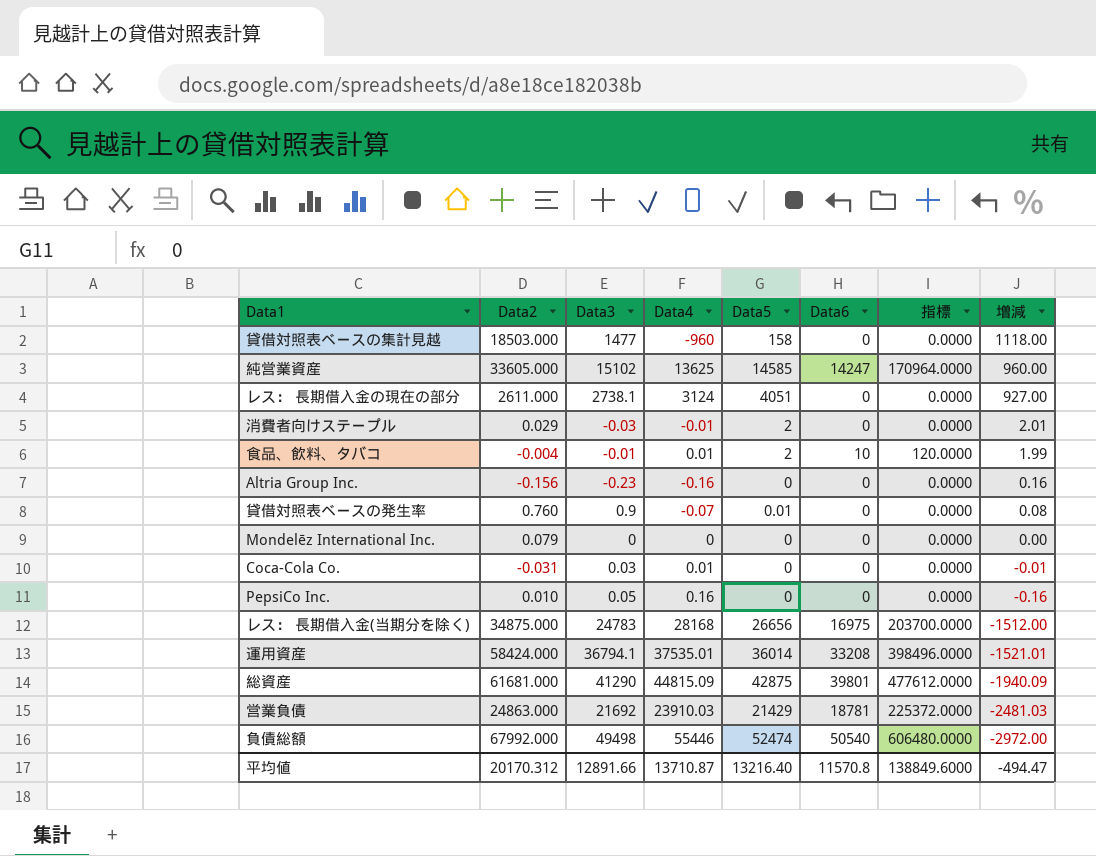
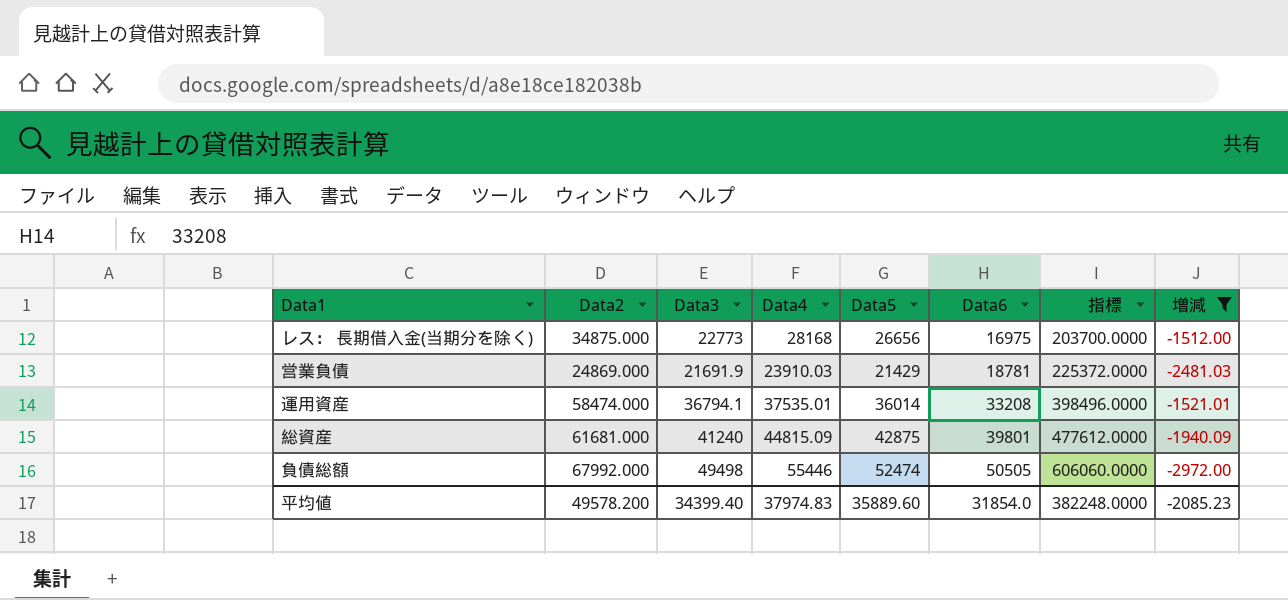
filter: none -> 増減 <= -1512.00
row order: 増減 descending -> Data6 ascending
レス： 長期借入金(当期分を除く) | Data3: 24783 -> 22773
営業負債 | Data2: 24863.000 -> 24869.000
営業負債 | Data3: 21692 -> 21691.9
運用資産 | Data2: 58424.000 -> 58474.000
総資産 | Data3: 41290 -> 41240
負債総額 | Data6: 50540 -> 50505
負債総額 | 指標: 606480.0000 -> 606060.0000
平均値 | Data2: 20170.312 -> 49578.200
平均値 | Data3: 12891.66 -> 34399.40
平均値 | Data4: 13710.87 -> 37974.83
平均値 | Data5: 13216.40 -> 35889.60
平均値 | Data6: 11570.8 -> 31854.0
平均値 | 指標: 138849.6000 -> 382248.0000
平均値 | 増減: -494.47 -> -2085.23

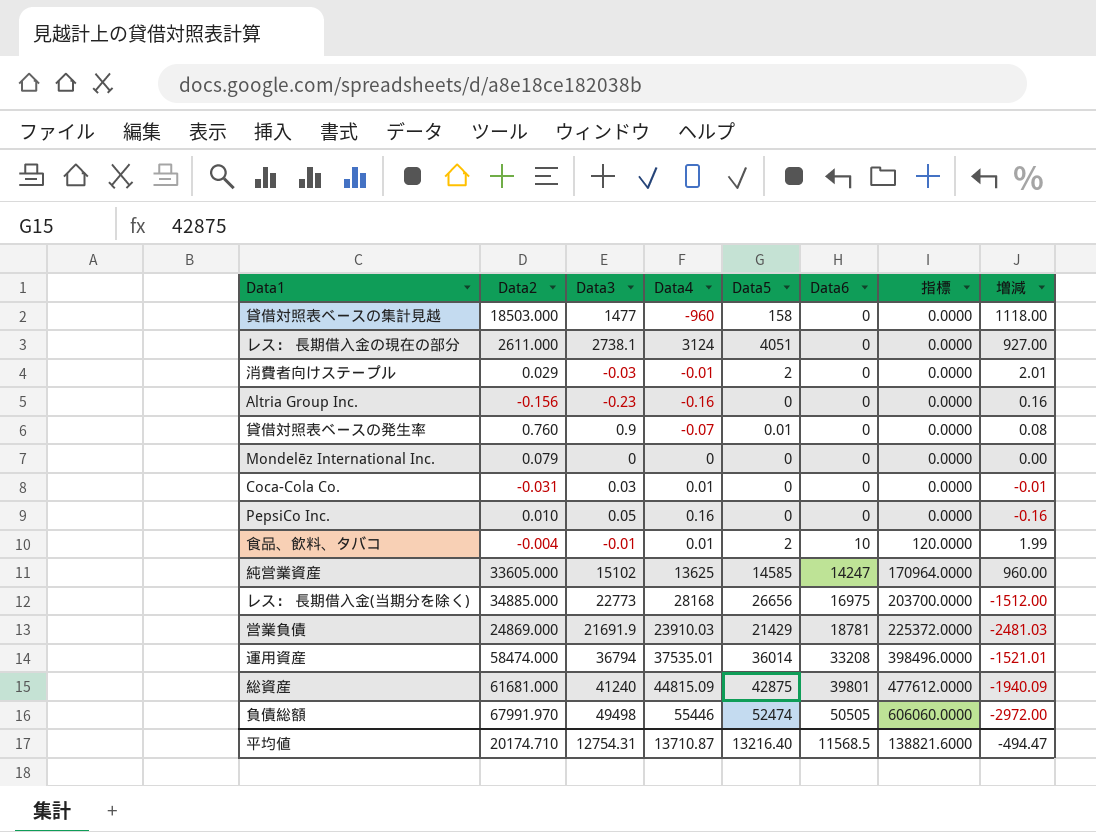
filter: 増減 <= -1512.00 -> none
レス： 長期借入金(当期分を除く) | Data2: 34875.000 -> 34885.000
運用資産 | Data3: 36794.1 -> 36794
負債総額 | Data2: 67992.000 -> 67991.970
平均値 | Data2: 49578.200 -> 20174.710
平均値 | Data3: 34399.40 -> 12754.31
平均値 | Data4: 37974.83 -> 13710.87
平均値 | Data5: 35889.60 -> 13216.40
平均値 | Data6: 31854.0 -> 11568.5
平均値 | 指標: 382248.0000 -> 138821.6000
平均値 | 増減: -2085.23 -> -494.47

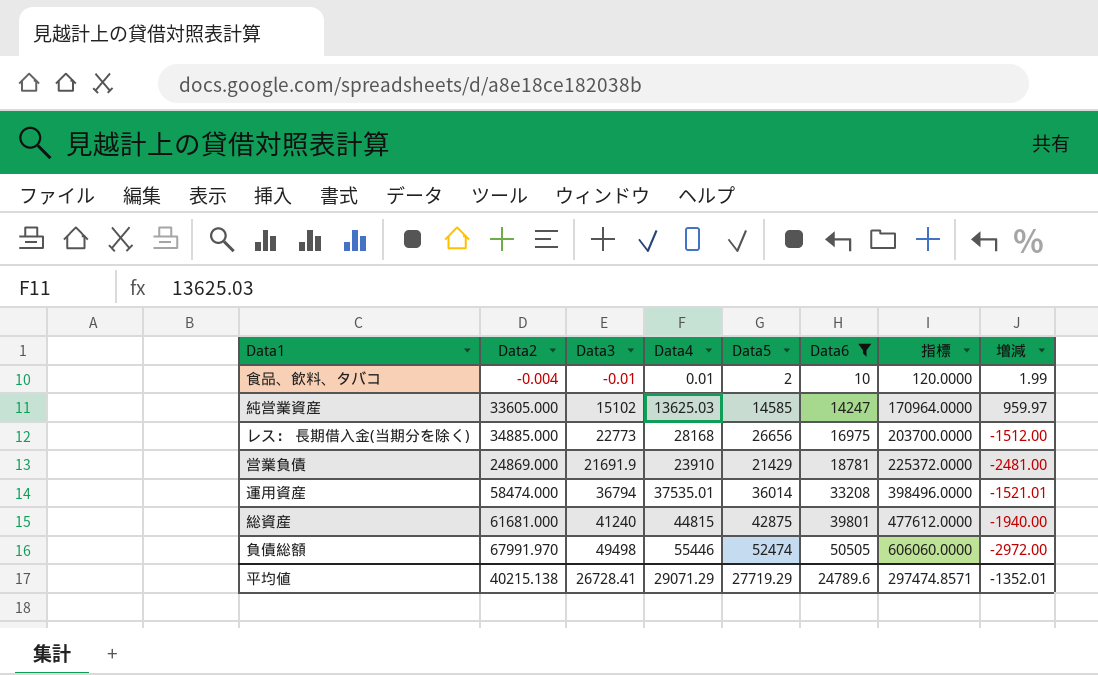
filter: none -> Data6 != 0
純営業資産 | Data4: 13625 -> 13625.03
純営業資産 | 増減: 960.00 -> 959.97
営業負債 | Data4: 23910.03 -> 23910
営業負債 | 増減: -2481.03 -> -2481.00
総資産 | Data4: 44815.09 -> 44815
総資産 | 増減: -1940.09 -> -1940.00
平均値 | Data2: 20174.710 -> 40215.138
平均値 | Data3: 12754.31 -> 26728.41
平均値 | Data4: 13710.87 -> 29071.29
平均値 | Data5: 13216.40 -> 27719.29
平均値 | Data6: 11568.5 -> 24789.6
平均値 | 指標: 138821.6000 -> 297474.8571
平均値 | 増減: -494.47 -> -1352.01

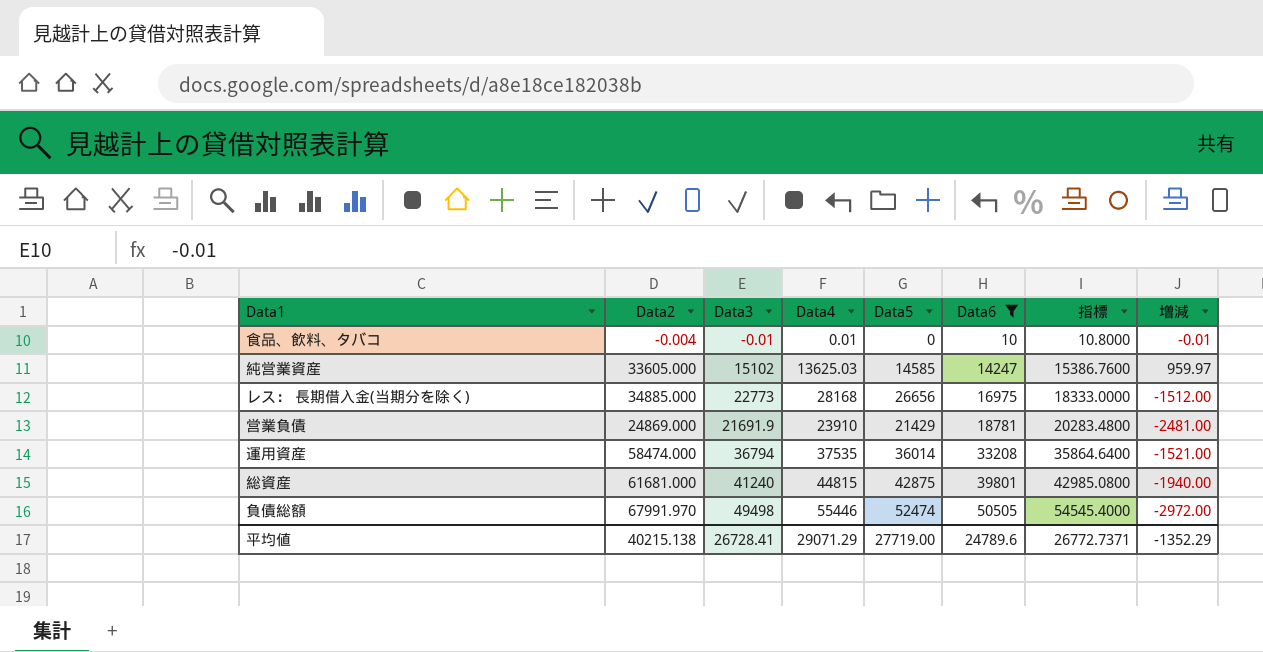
column 指標 | formula: [Data6] * 12 -> [Data6] * 1.08
食品、飲料、タバコ | Data5: 2 -> 0
食品、飲料、タバコ | 増減: 1.99 -> -0.01
運用資産 | Data4: 37535.01 -> 37535
運用資産 | 増減: -1521.01 -> -1521.00
平均値 | Data5: 27719.29 -> 27719.00
平均値 | 指標: 297474.8571 -> 26772.7371
平均値 | 増減: -1352.01 -> -1352.29

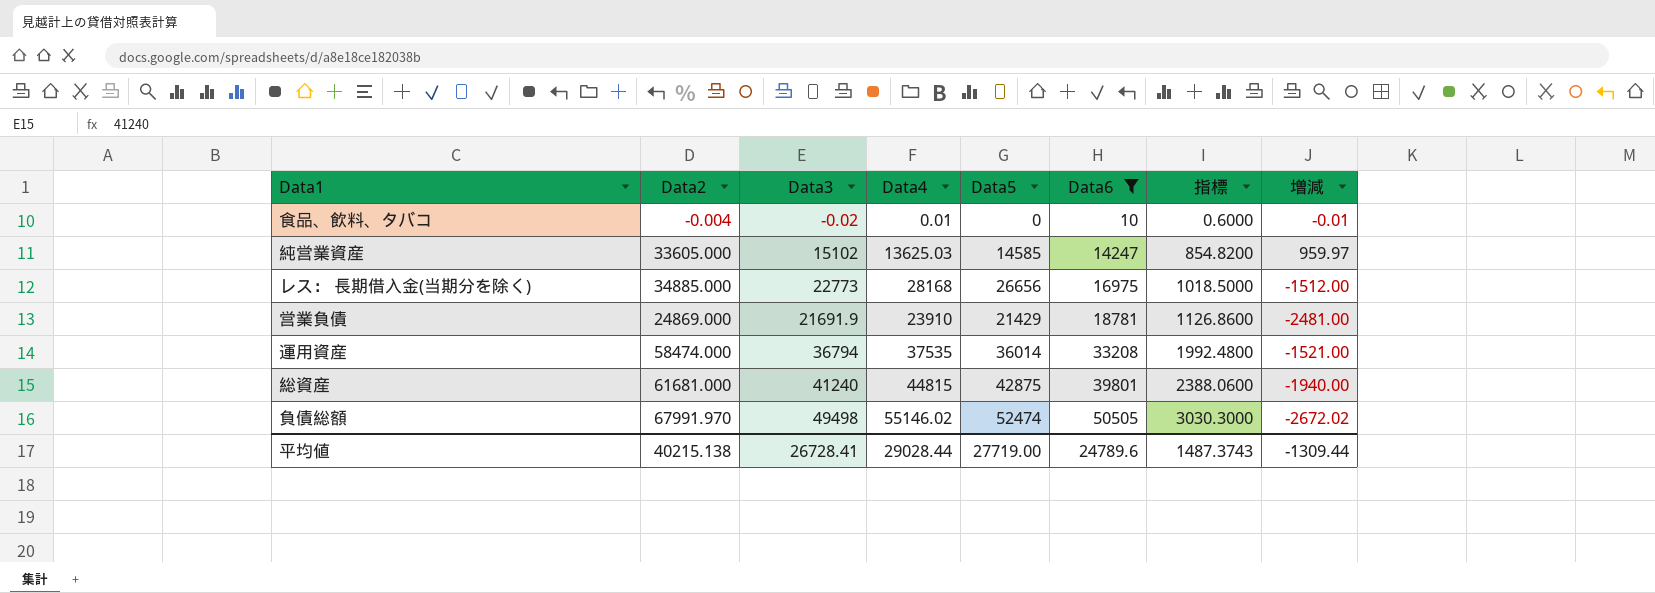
column 指標 | formula: [Data6] * 1.08 -> [Data6] * 0.06
食品、飲料、タバコ | Data3: -0.01 -> -0.02
負債総額 | Data4: 55446 -> 55146.02
負債総額 | 増減: -2972.00 -> -2672.02
平均値 | Data4: 29071.29 -> 29028.44
平均値 | 指標: 26772.7371 -> 1487.3743
平均値 | 増減: -1352.29 -> -1309.44

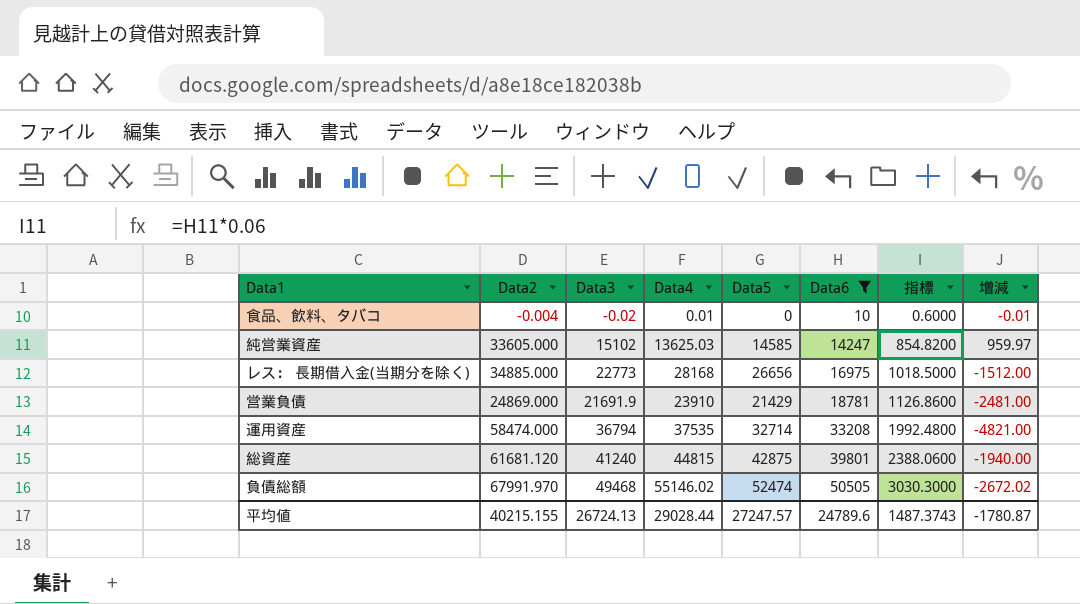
運用資産 | Data5: 36014 -> 32714
運用資産 | 増減: -1521.00 -> -4821.00
総資産 | Data2: 61681.000 -> 61681.120
負債総額 | Data3: 49498 -> 49468
平均値 | Data2: 40215.138 -> 40215.155
平均値 | Data3: 26728.41 -> 26724.13
平均値 | Data5: 27719.00 -> 27247.57
平均値 | 増減: -1309.44 -> -1780.87

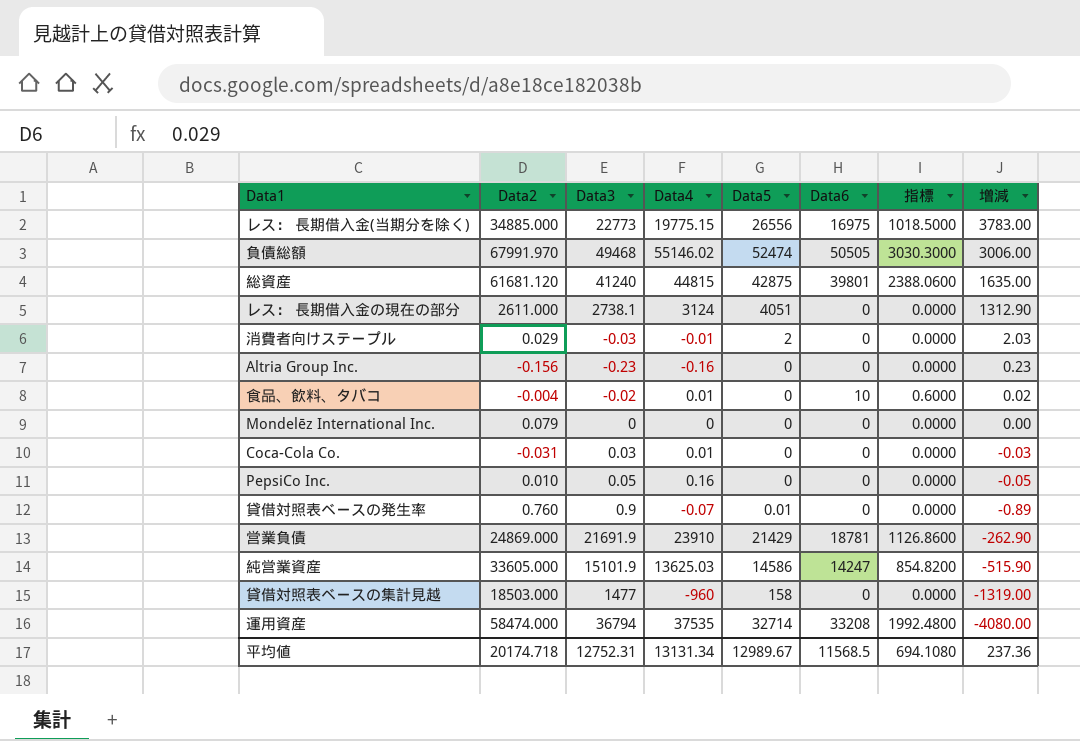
filter: Data6 != 0 -> none
row order: Data6 ascending -> 増減 descending
column 増減 | formula: [Data5] - [Data4] -> [Data5] - [Data3]
レス： 長期借入金(当期分を除く) | Data4: 28168 -> 19775.15
レス： 長期借入金(当期分を除く) | Data5: 26656 -> 26556
純営業資産 | Data3: 15102 -> 15101.9
純営業資産 | Data5: 14585 -> 14586
平均値 | Data2: 40215.155 -> 20174.718
平均値 | Data3: 26724.13 -> 12752.31
平均値 | Data4: 29028.44 -> 13131.34
平均値 | Data5: 27247.57 -> 12989.67
平均値 | Data6: 24789.6 -> 11568.5
平均値 | 指標: 1487.3743 -> 694.1080
平均値 | 増減: -1780.87 -> 237.36

